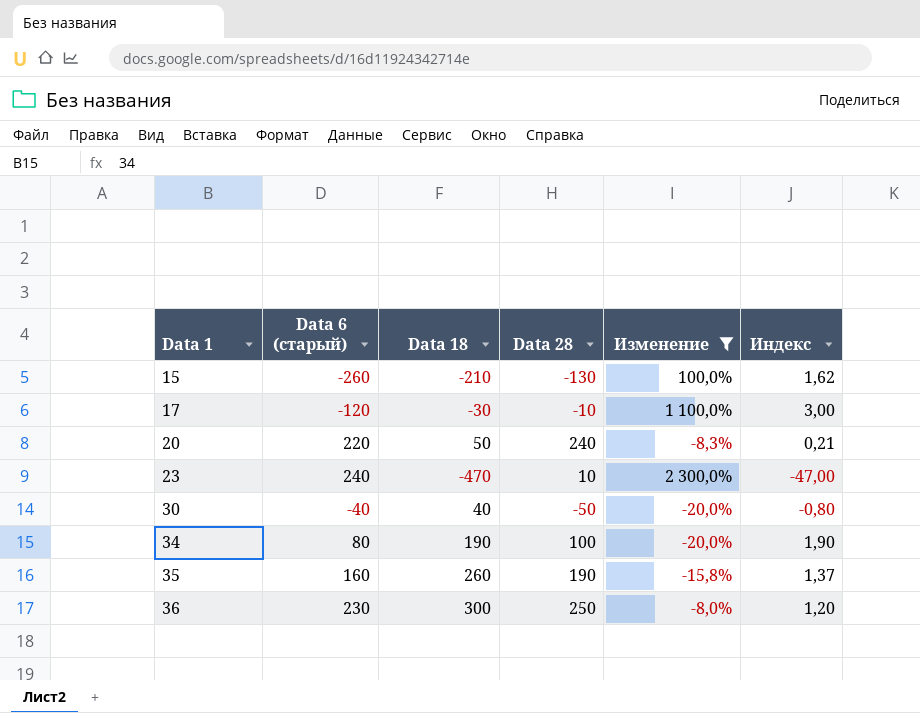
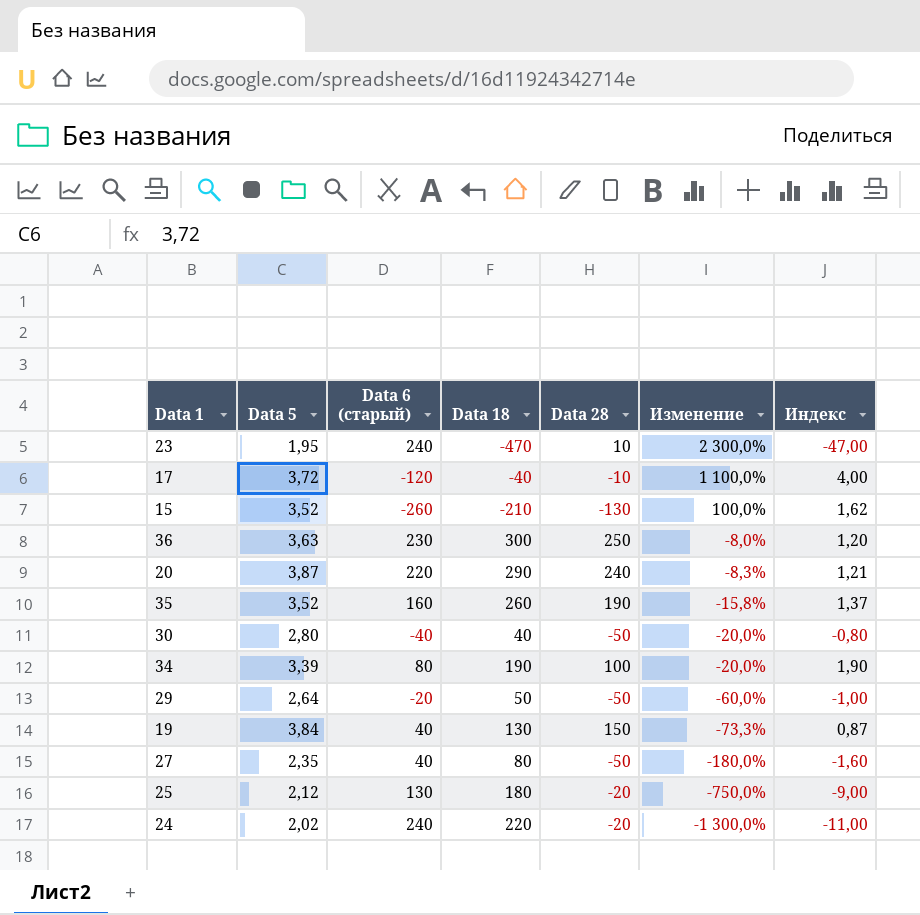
filter: Изменение >= -20,0% -> none
row order: Data 1 ascending -> Изменение descending
column Data 5 | position: none -> 2
17 | Data 18: -30 -> -40
17 | Индекс: 3,00 -> 4,00
20 | Data 18: 50 -> 290
20 | Индекс: 0,21 -> 1,21

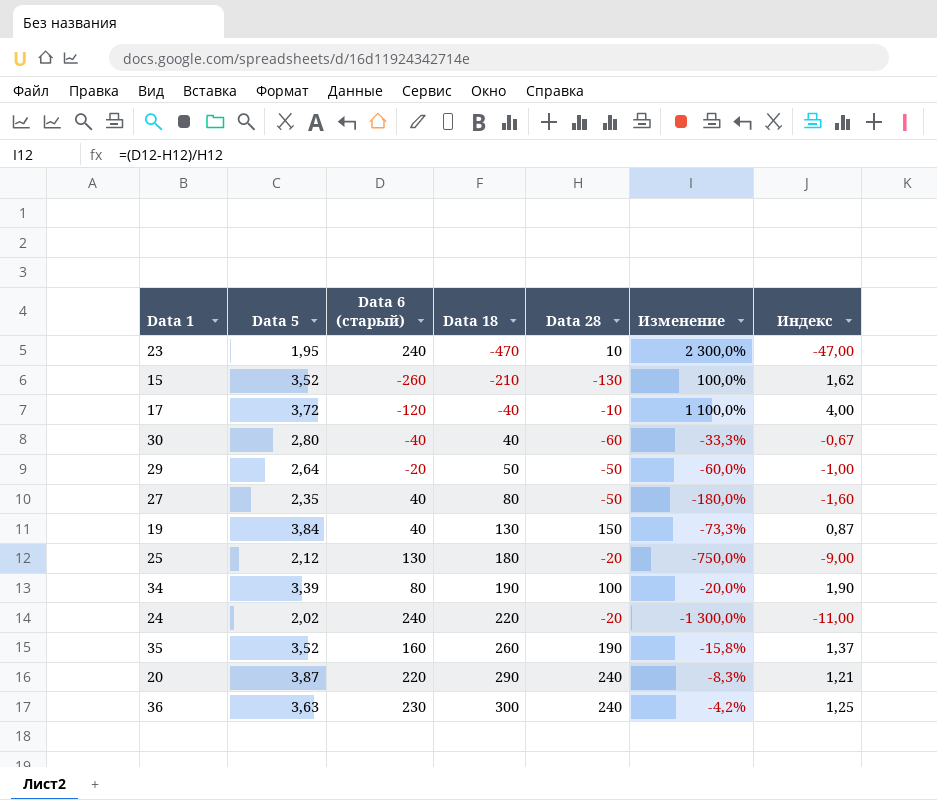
row order: Изменение descending -> Data 18 ascending
30 | Data 28: -50 -> -60
30 | Изменение: -20,0% -> -33,3%
30 | Индекс: -0,80 -> -0,67
36 | Data 28: 250 -> 240
36 | Изменение: -8,0% -> -4,2%
36 | Индекс: 1,20 -> 1,25

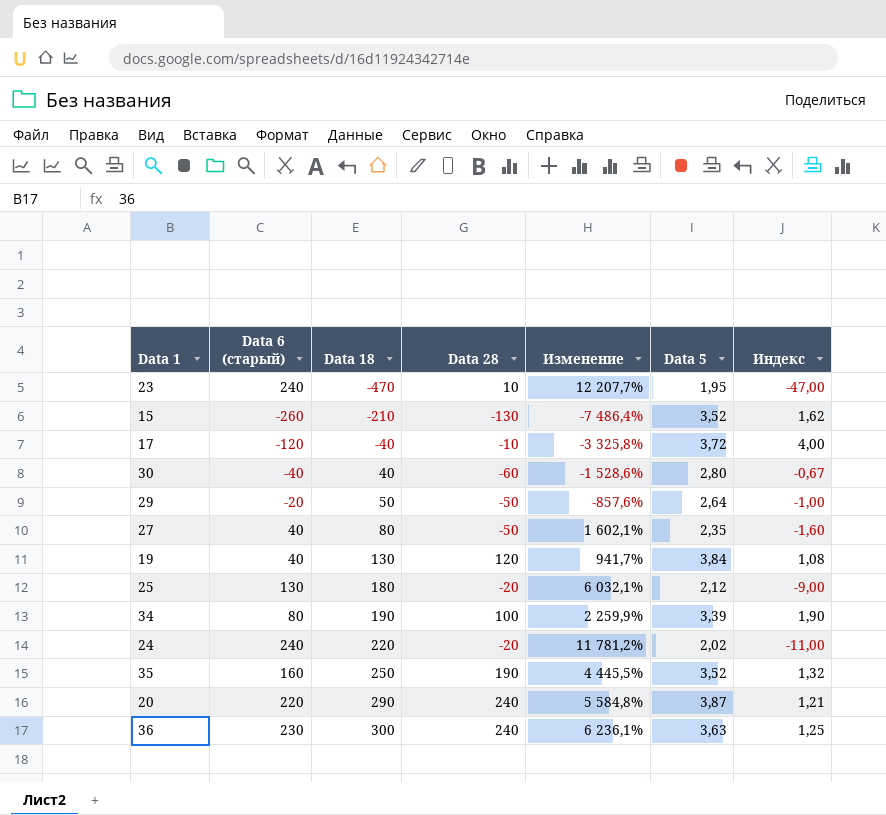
column Изменение | formula: ([Data 6 (старый)] - [Data 28]) / [Data 28] -> ([Data 6 (старый)] - [Data 5]) / [Data 5]
column Data 5 | position: 2 -> 6
19 | Data 28: 150 -> 120
19 | Индекс: 0,87 -> 1,08
35 | Data 18: 260 -> 250
35 | Индекс: 1,37 -> 1,32

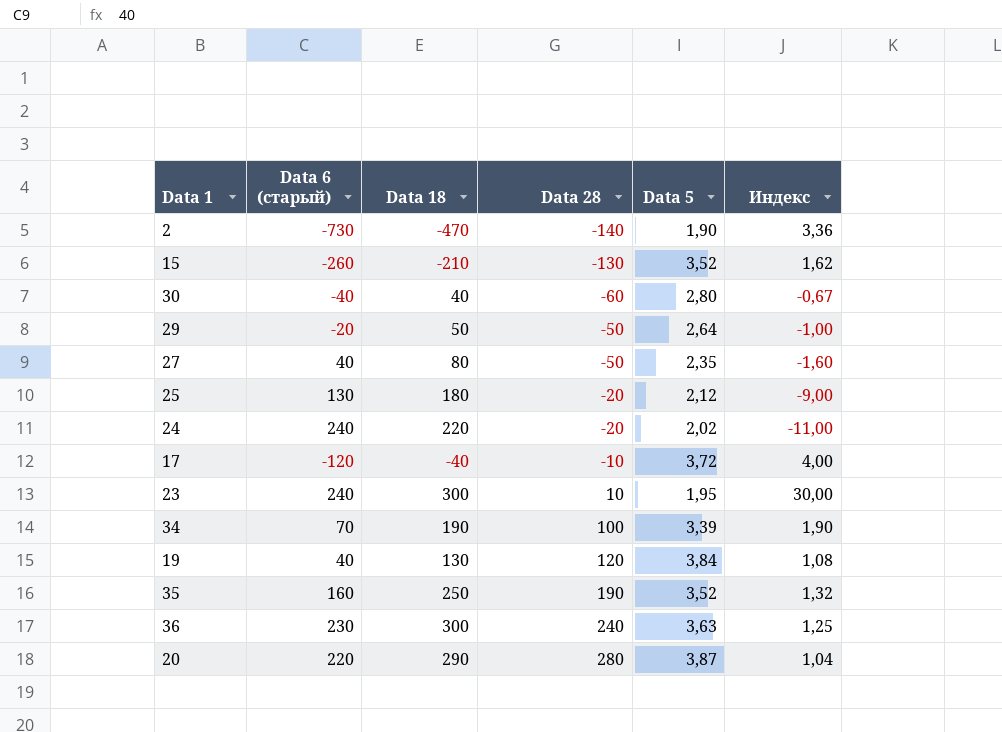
row order: Data 18 ascending -> Data 28 ascending
column Изменение | formula: ([Data 6 (старый)] - [Data 5]) / [Data 5] -> none
row 2: none -> -730 | -470 | -140 | 1,90 | 3,36
23 | Data 18: -470 -> 300
23 | Индекс: -47,00 -> 30,00
34 | Data 6 (старый): 80 -> 70
20 | Data 28: 240 -> 280
20 | Индекс: 1,21 -> 1,04

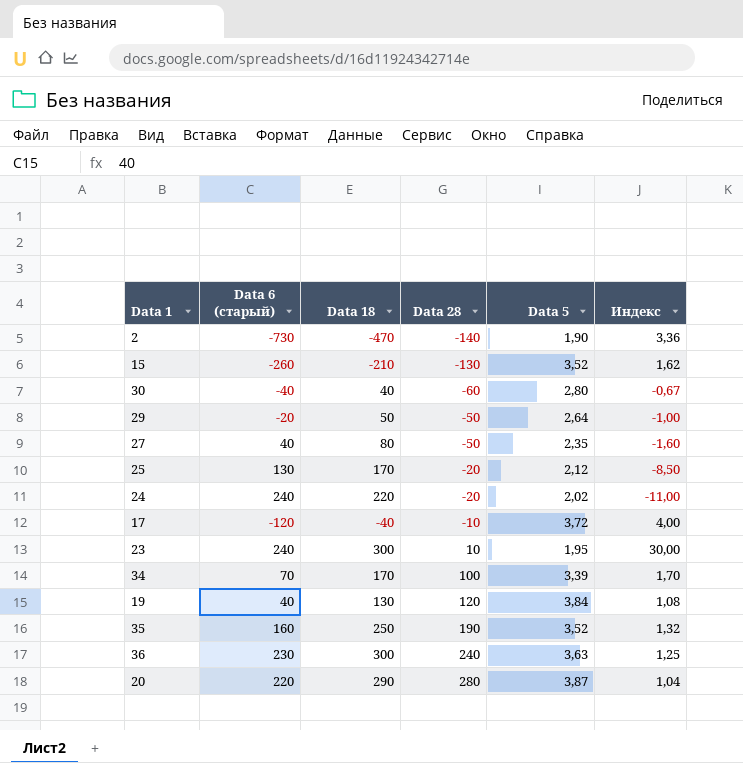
25 | Data 18: 180 -> 170
25 | Индекс: -9,00 -> -8,50
34 | Data 18: 190 -> 170
34 | Индекс: 1,90 -> 1,70

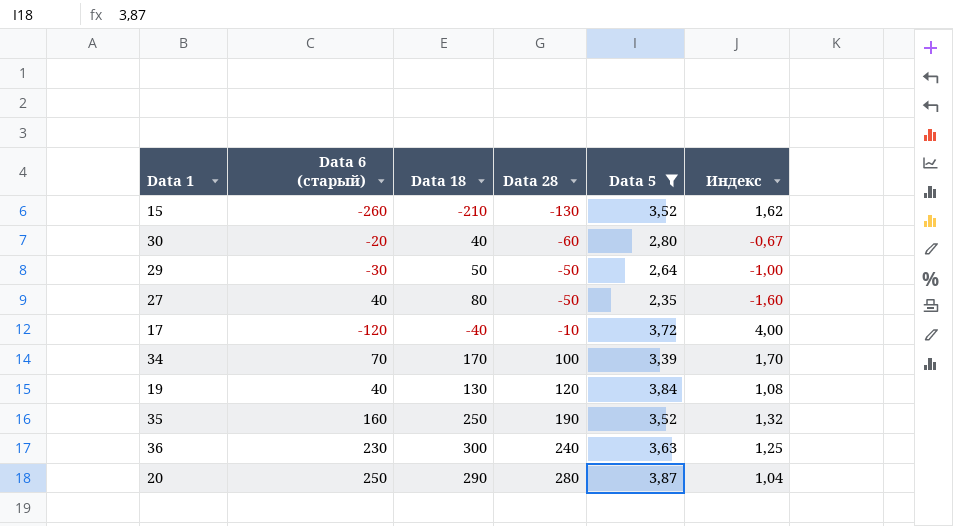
filter: none -> Data 5 >= 2,35
30 | Data 6 (старый): -40 -> -20
29 | Data 6 (старый): -20 -> -30
20 | Data 6 (старый): 220 -> 250

